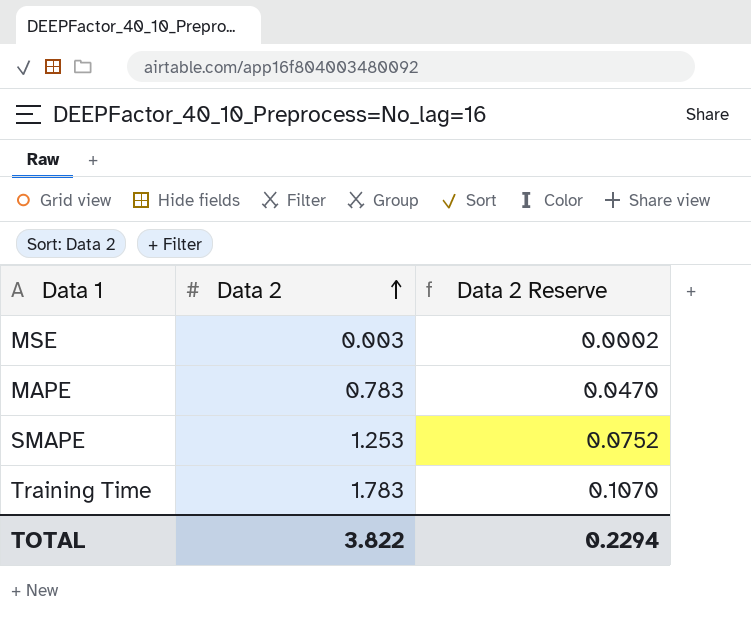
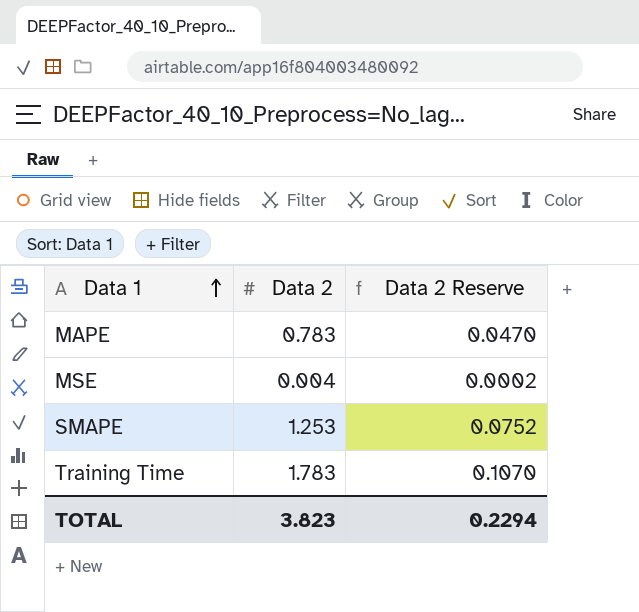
row order: Data 2 ascending -> Data 1 ascending
MSE | Data 2: 0.003 -> 0.004
TOTAL | Data 2: 3.822 -> 3.823

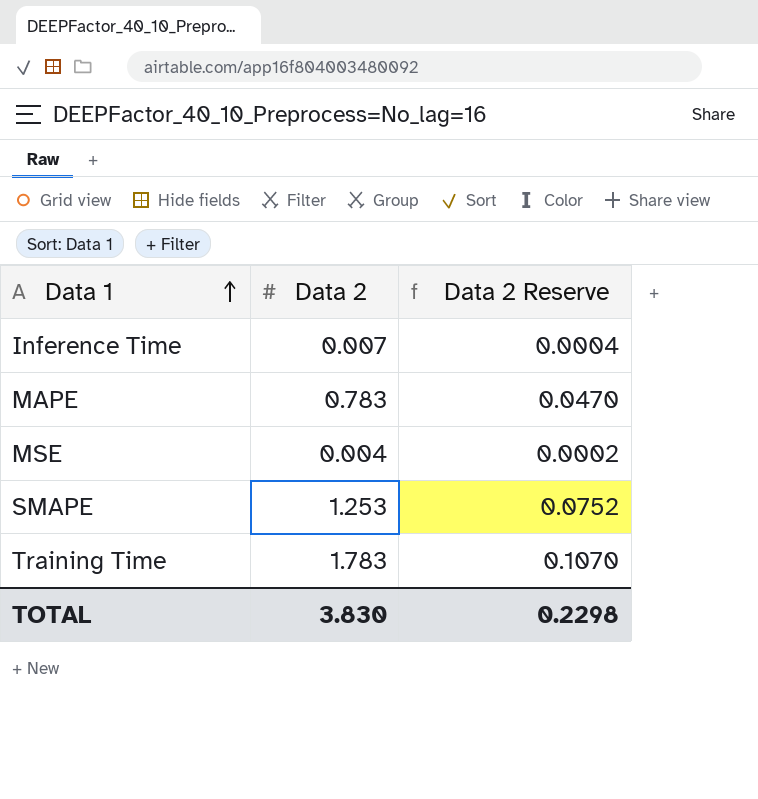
row Inference Time: none -> 0.007 | 0.0004
TOTAL | Data 2: 3.823 -> 3.830
TOTAL | Data 2 Reserve: 0.2294 -> 0.2298

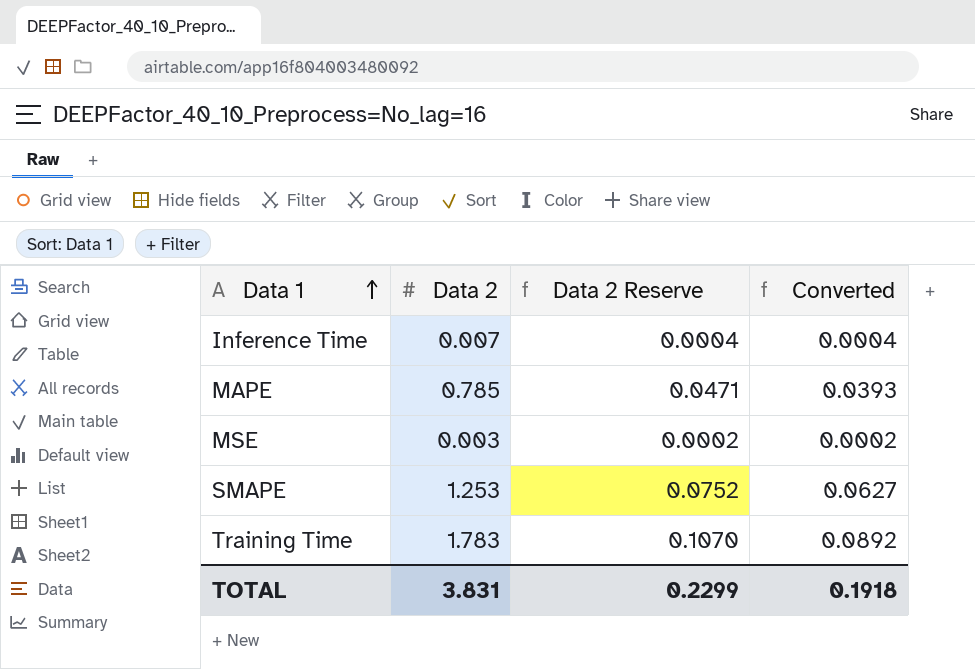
column Converted | formula: none -> [Data 2] * 0.05
MAPE | Data 2: 0.783 -> 0.785
MAPE | Data 2 Reserve: 0.0470 -> 0.0471
MSE | Data 2: 0.004 -> 0.003
TOTAL | Data 2: 3.830 -> 3.831
TOTAL | Data 2 Reserve: 0.2298 -> 0.2299

